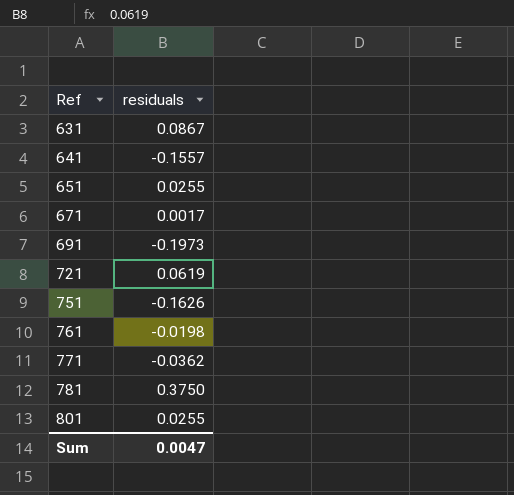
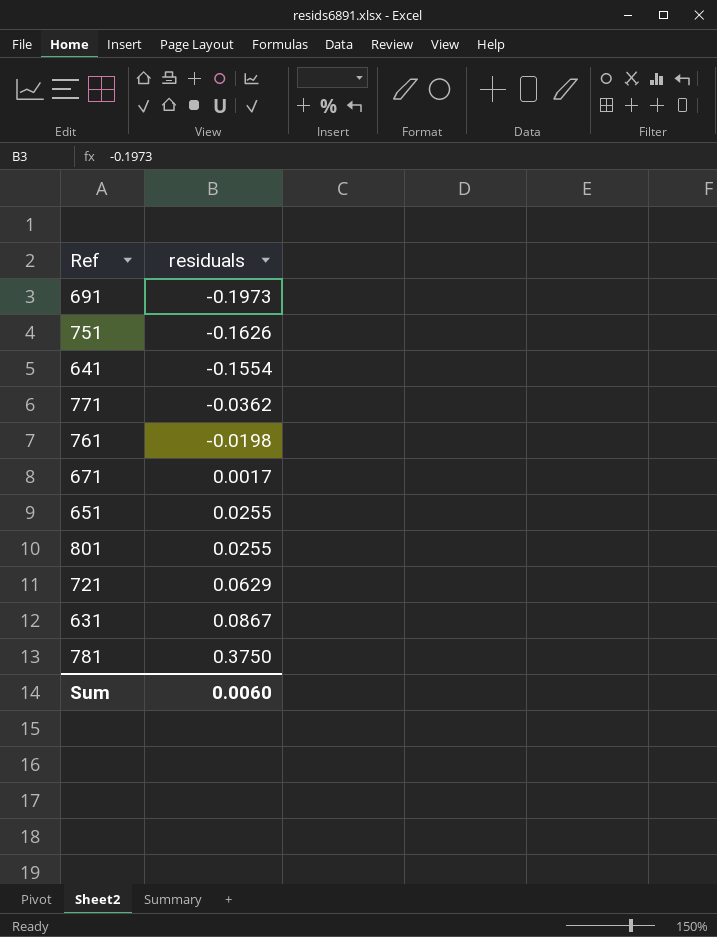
row order: Ref ascending -> residuals ascending
641 | residuals: -0.1557 -> -0.1554
721 | residuals: 0.0619 -> 0.0629
Sum | residuals: 0.0047 -> 0.0060

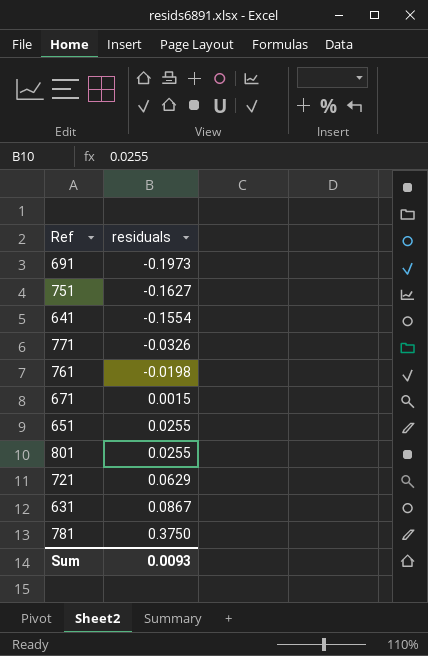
751 | residuals: -0.1626 -> -0.1627
771 | residuals: -0.0362 -> -0.0326
671 | residuals: 0.0017 -> 0.0015
Sum | residuals: 0.0060 -> 0.0093

